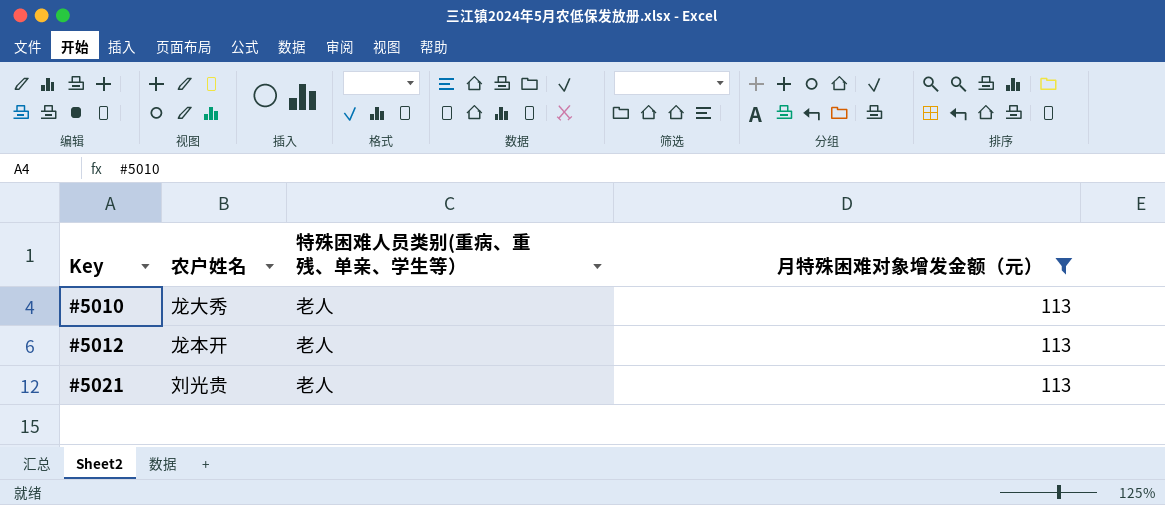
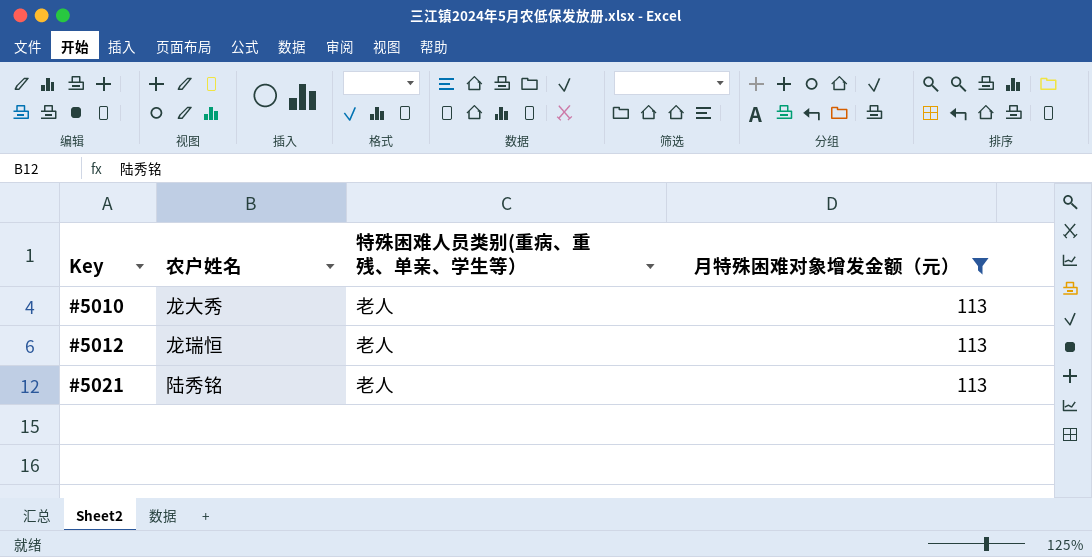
#5012 | 农户姓名: 龙本开 -> 龙瑞恒
#5021 | 农户姓名: 刘光贵 -> 陆秀铭

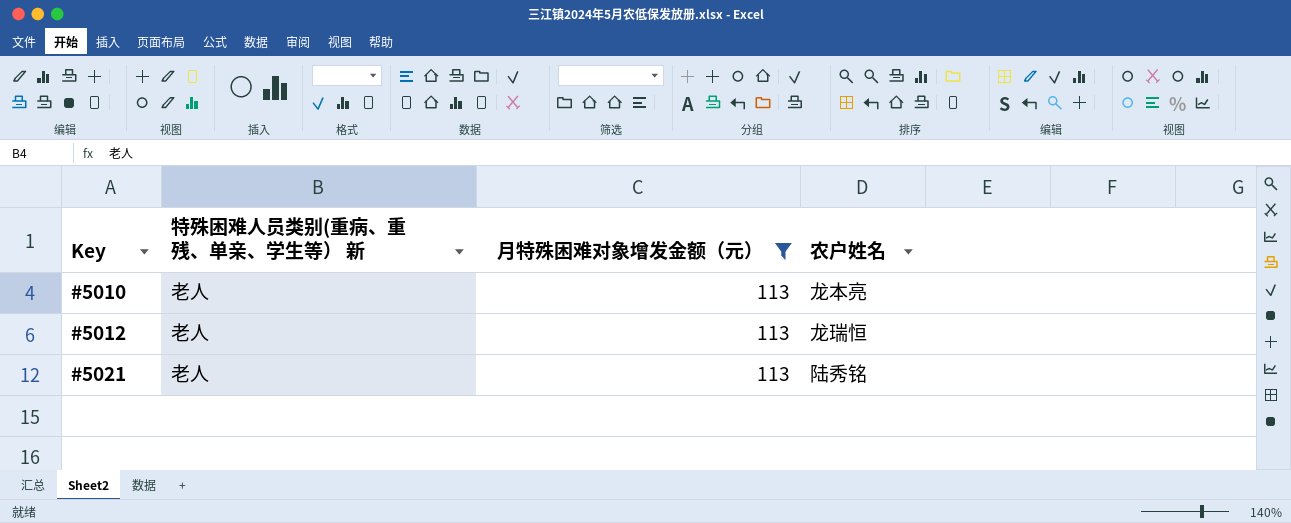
column name: 特殊困难人员类别(重病、重残、单亲、学生等） -> 特殊困难人员类别(重病、重残、单亲、学生等） 新
column 农户姓名 | position: 2 -> 4
#5010 | 农户姓名: 龙大秀 -> 龙本亮

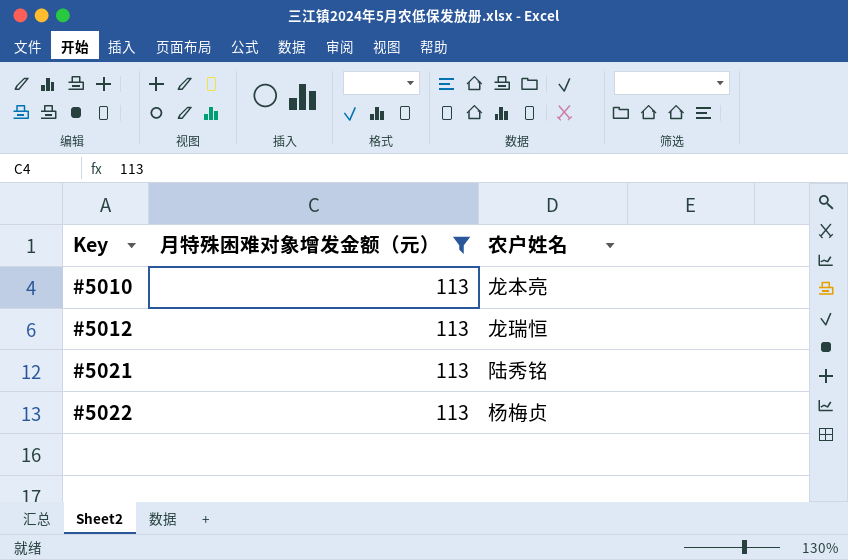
column 特殊困难人员类别(重病、重残、单亲、学生等） 新 | position: 2 -> none
row #5022: none -> 113 | 杨梅贞

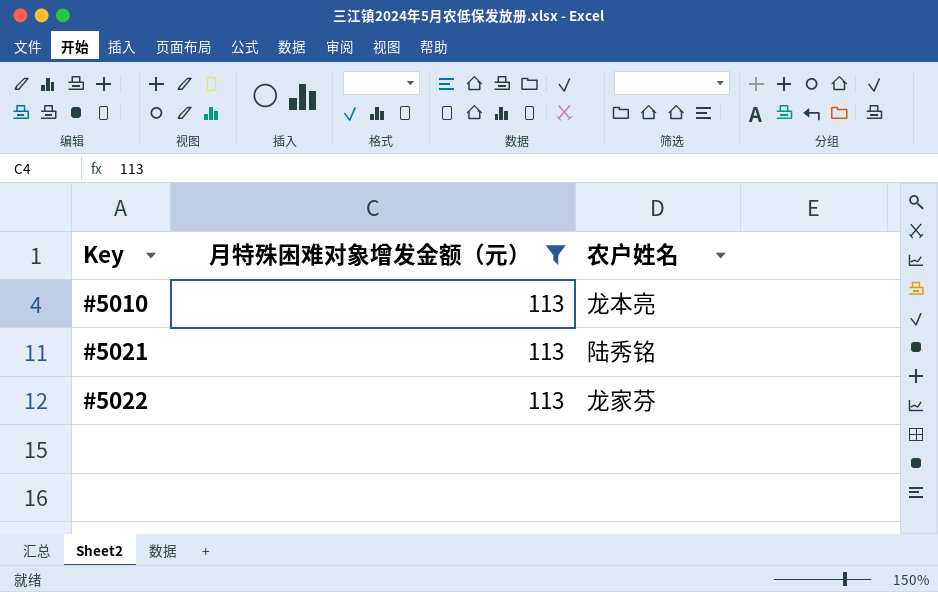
row #5012: 113 | 龙瑞恒 -> none
#5022 | 农户姓名: 杨梅贞 -> 龙家芬

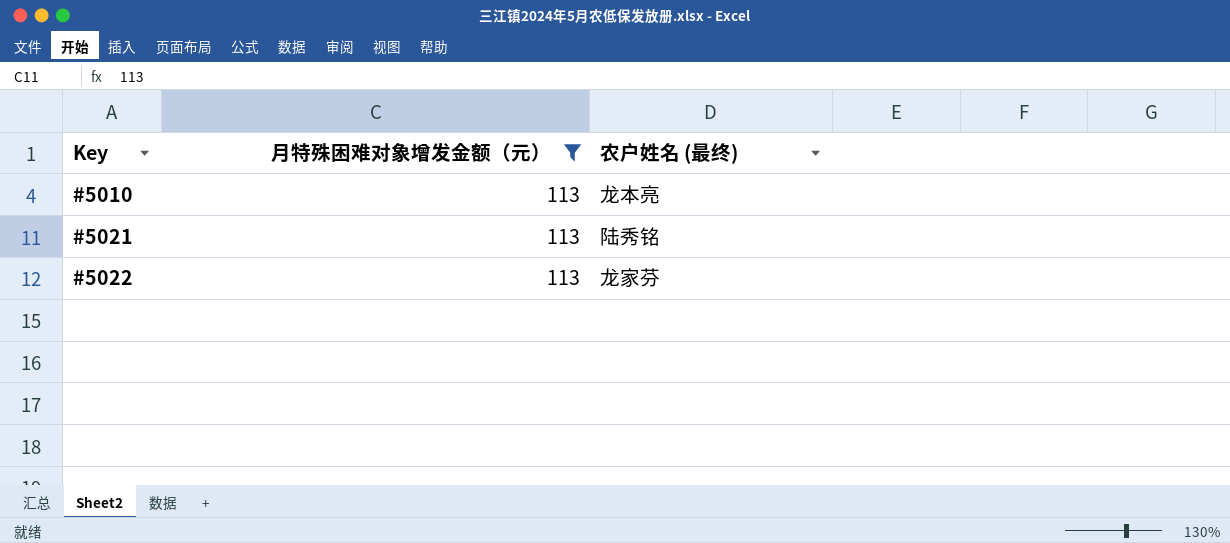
column name: 农户姓名 -> 农户姓名 (最终)

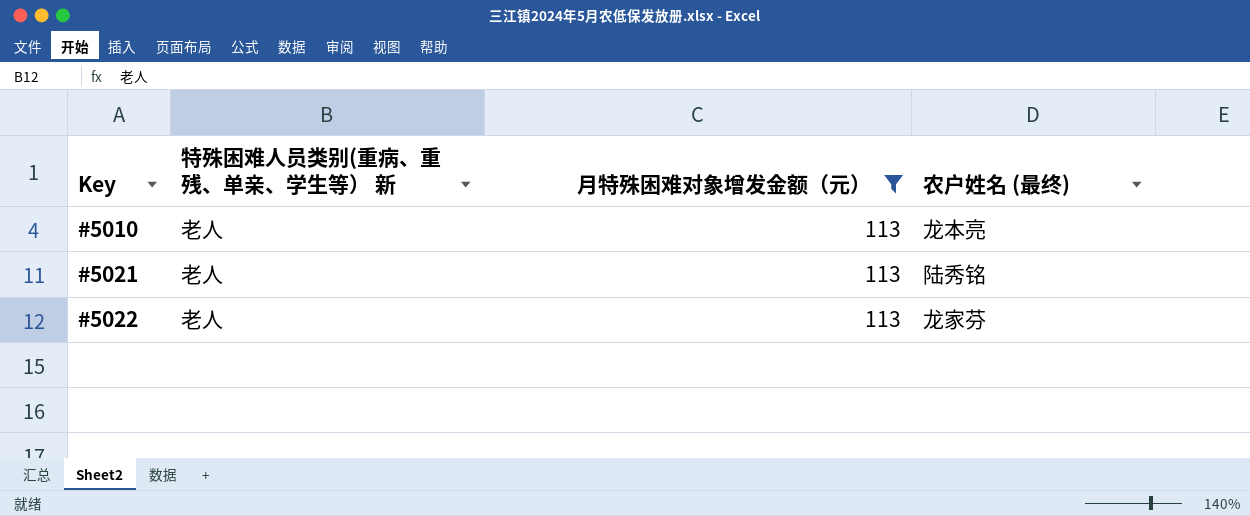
column 特殊困难人员类别(重病、重残、单亲、学生等） 新 | position: none -> 2

